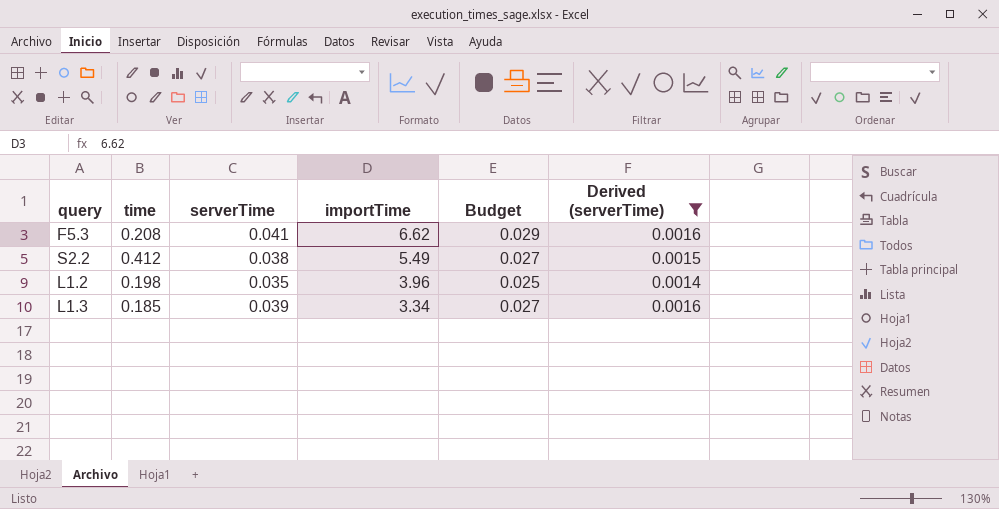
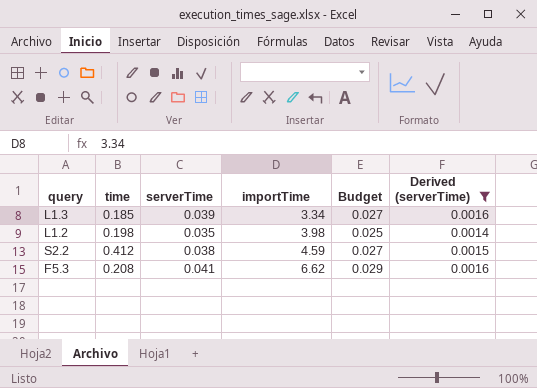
row order: importTime descending -> importTime ascending
L1.2 | importTime: 3.96 -> 3.98
S2.2 | importTime: 5.49 -> 4.59

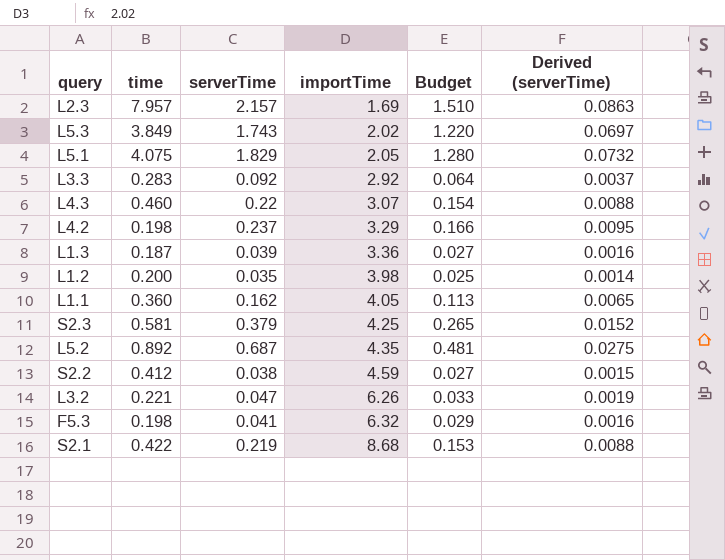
filter: Derived (serverTime) <= 0.0016 -> none
L1.3 | time: 0.185 -> 0.187
L1.3 | importTime: 3.34 -> 3.36
L1.2 | time: 0.198 -> 0.200
F5.3 | time: 0.208 -> 0.198
F5.3 | importTime: 6.62 -> 6.32

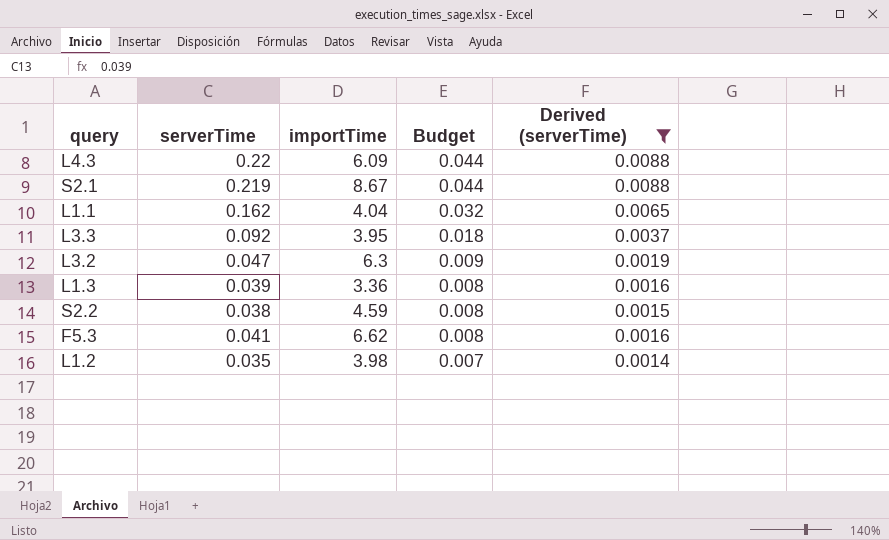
filter: none -> Derived (serverTime) <= 0.0088
row order: importTime ascending -> Budget descending
column time | position: 2 -> none
column Budget | formula: [serverTime] * 0.7 -> [serverTime] * 0.2
L4.3 | importTime: 3.07 -> 6.09
S2.1 | importTime: 8.68 -> 8.67
L1.1 | importTime: 4.05 -> 4.04
L3.3 | importTime: 2.92 -> 3.95
L3.2 | importTime: 6.26 -> 6.3
F5.3 | importTime: 6.32 -> 6.62

